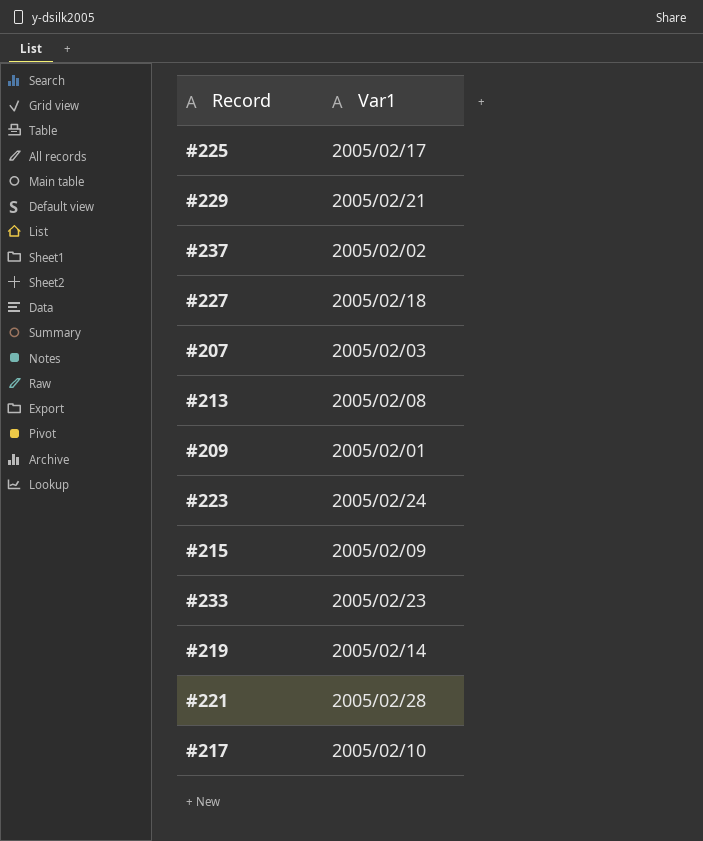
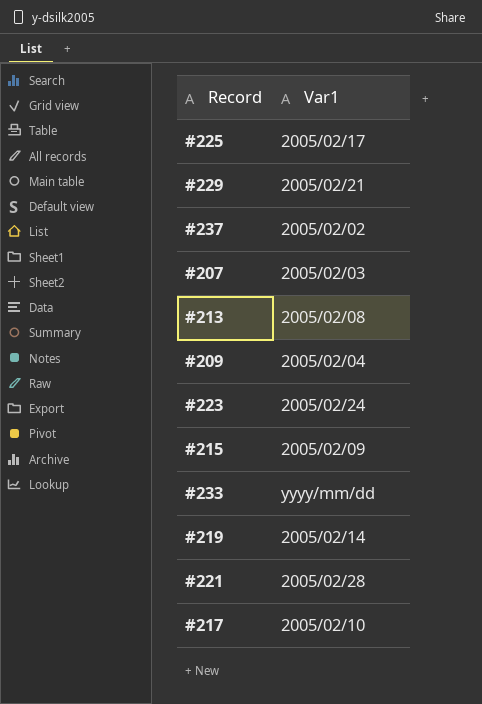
row #227: 2005/02/18 -> none
#209 | Var1: 2005/02/01 -> 2005/02/04
#233 | Var1: 2005/02/23 -> yyyy/mm/dd

